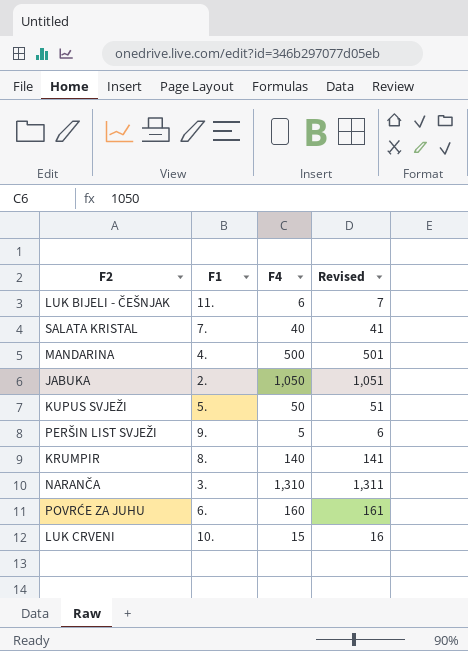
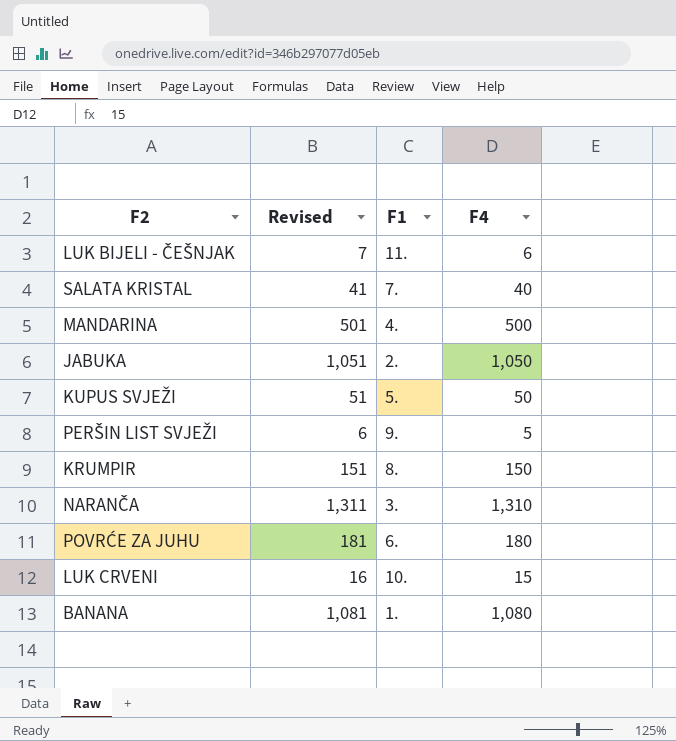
column Revised | position: 4 -> 2
KRUMPIR | Revised: 141 -> 151
KRUMPIR | F4: 140 -> 150
POVRĆE ZA JUHU | Revised: 161 -> 181
POVRĆE ZA JUHU | F4: 160 -> 180
row BANANA: none -> 1,081 | 1. | 1,080

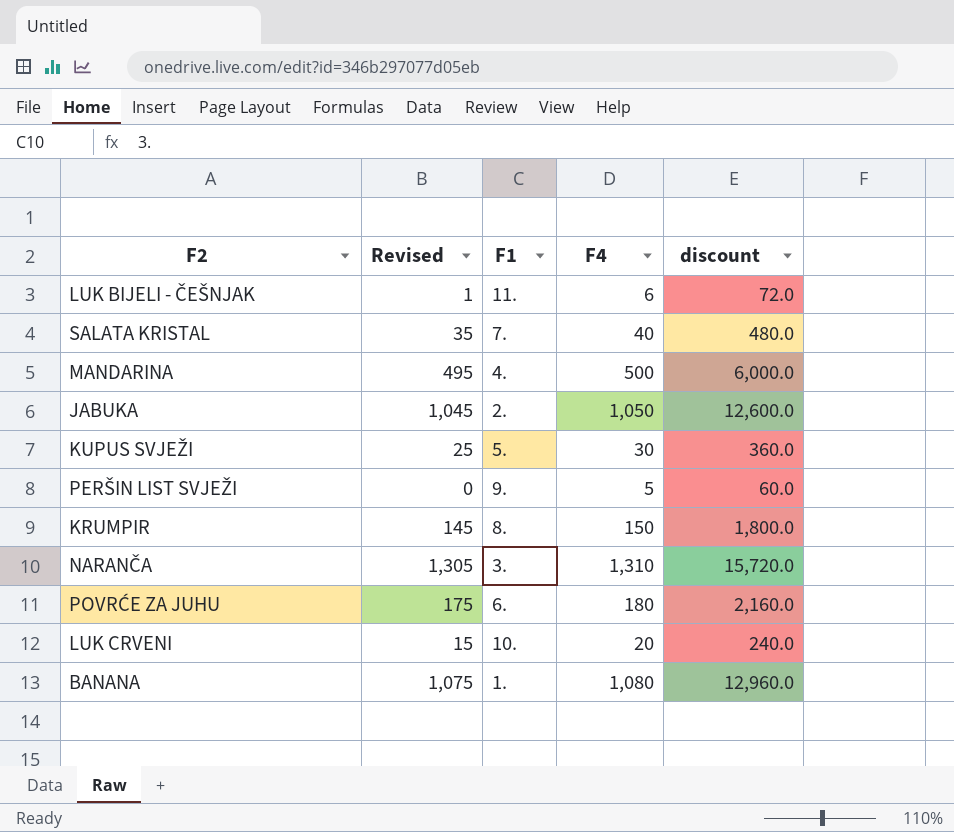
column Revised | formula: [F4] + 1 -> [F4] - 5
column discount | formula: none -> [F4] * 12
KUPUS SVJEŽI | F4: 50 -> 30
LUK CRVENI | F4: 15 -> 20

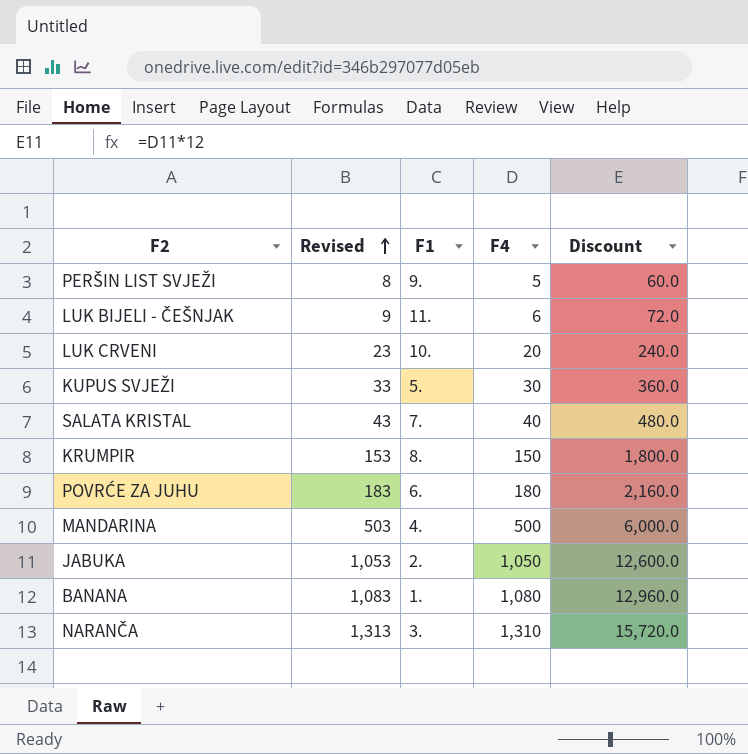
row order: none -> Revised ascending
column Revised | formula: [F4] - 5 -> [F4] + 3
column name: discount -> Discount

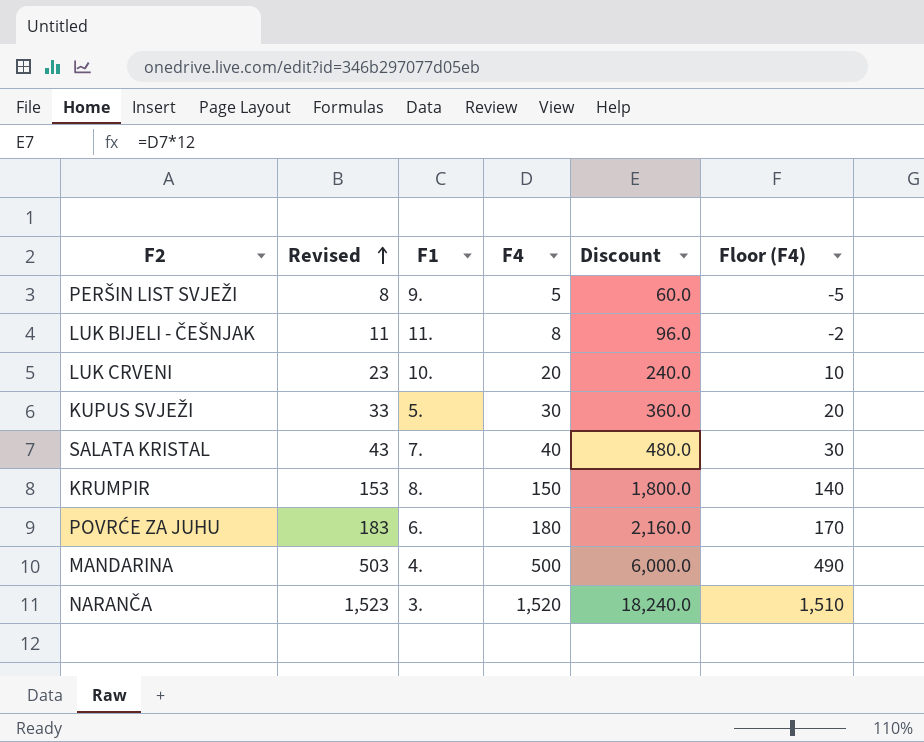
column Floor (F4) | formula: none -> [F4] - 10
row JABUKA: 1,053 | 2. | 1,050 | 12,600.0 -> none
row BANANA: 1,083 | 1. | 1,080 | 12,960.0 -> none
LUK BIJELI - ČEŠNJAK | Revised: 9 -> 11
LUK BIJELI - ČEŠNJAK | F4: 6 -> 8
LUK BIJELI - ČEŠNJAK | Discount: 72.0 -> 96.0
NARANČA | Revised: 1,313 -> 1,523
NARANČA | F4: 1,310 -> 1,520
NARANČA | Discount: 15,720.0 -> 18,240.0

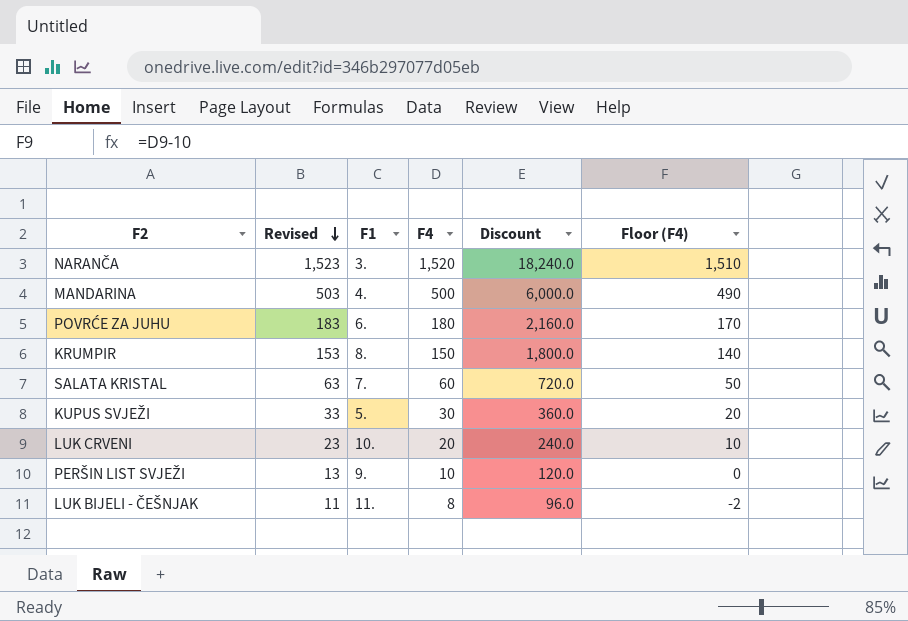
row order: Revised ascending -> Revised descending
SALATA KRISTAL | Revised: 43 -> 63
SALATA KRISTAL | F4: 40 -> 60
SALATA KRISTAL | Discount: 480.0 -> 720.0
SALATA KRISTAL | Floor (F4): 30 -> 50
PERŠIN LIST SVJEŽI | Revised: 8 -> 13
PERŠIN LIST SVJEŽI | F4: 5 -> 10
PERŠIN LIST SVJEŽI | Discount: 60.0 -> 120.0
PERŠIN LIST SVJEŽI | Floor (F4): -5 -> 0

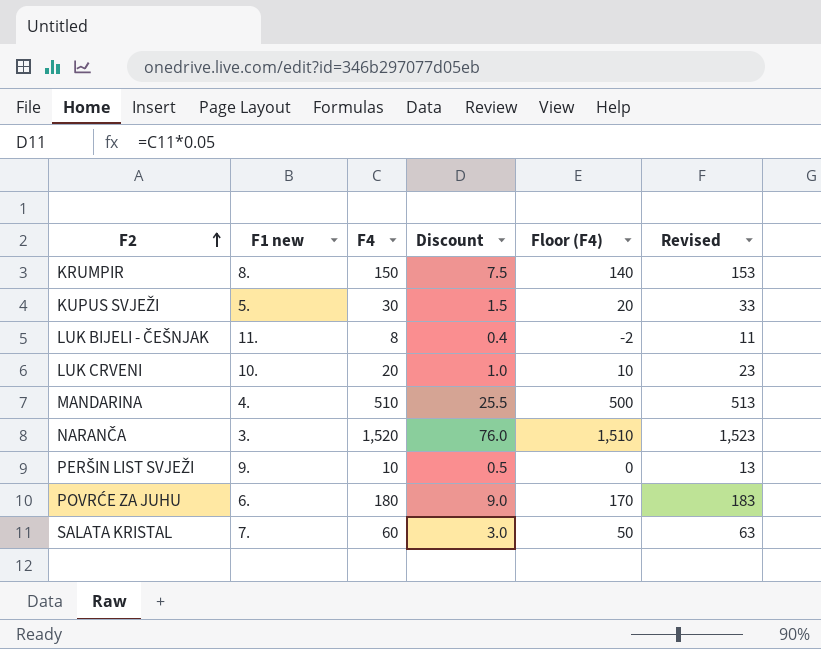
row order: Revised descending -> F2 ascending
column name: F1 -> F1 new
column Discount | formula: [F4] * 12 -> [F4] * 0.05
column Revised | position: 2 -> 6
MANDARINA | F4: 500 -> 510
MANDARINA | Floor (F4): 490 -> 500
MANDARINA | Revised: 503 -> 513

